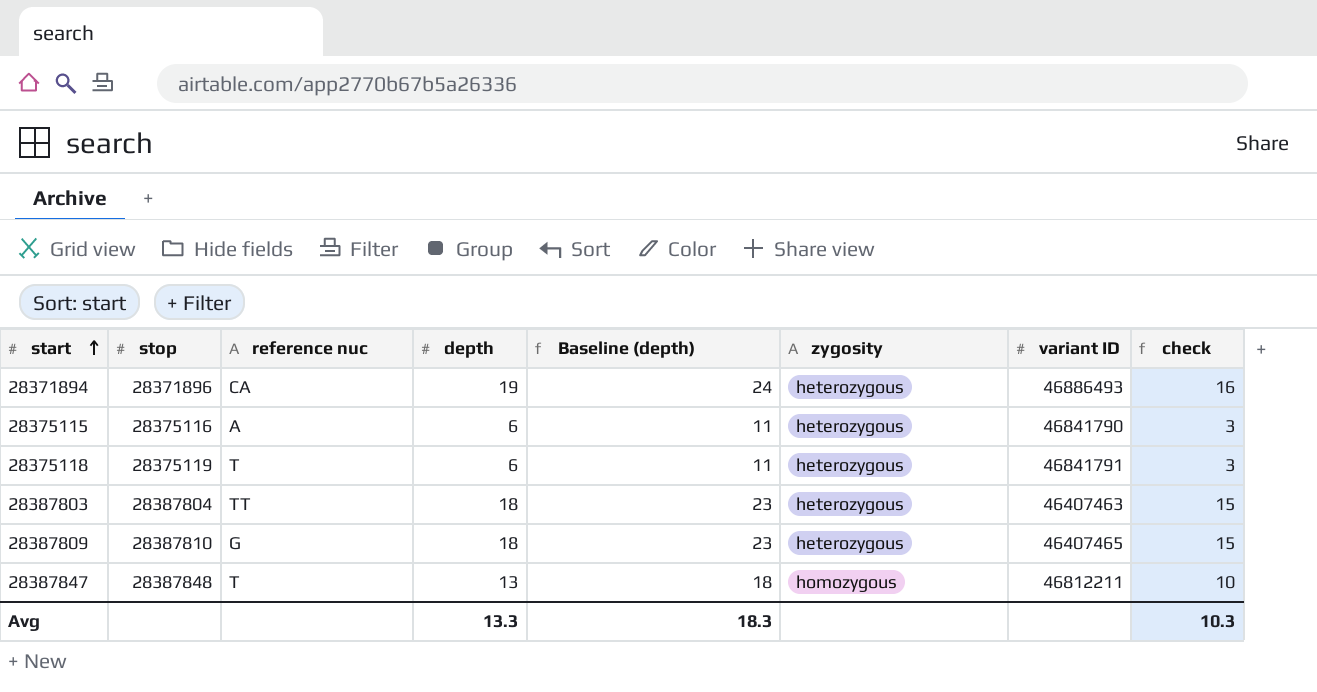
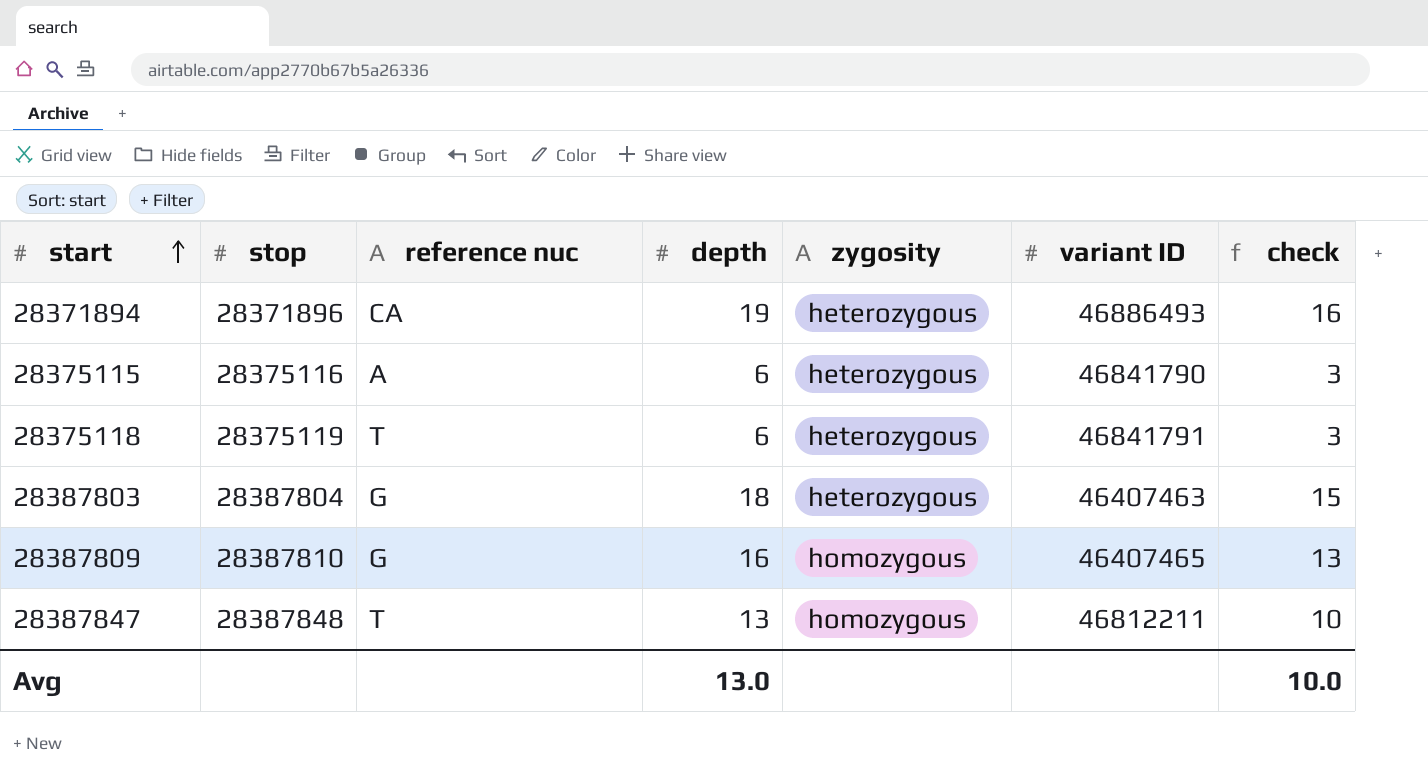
column Baseline (depth) | formula: [depth] + 5 -> none
28387803 | reference nuc: TT -> G
28387809 | depth: 18 -> 16
28387809 | zygosity: heterozygous -> homozygous
28387809 | check: 15 -> 13
Avg | depth: 13.3 -> 13.0
Avg | check: 10.3 -> 10.0

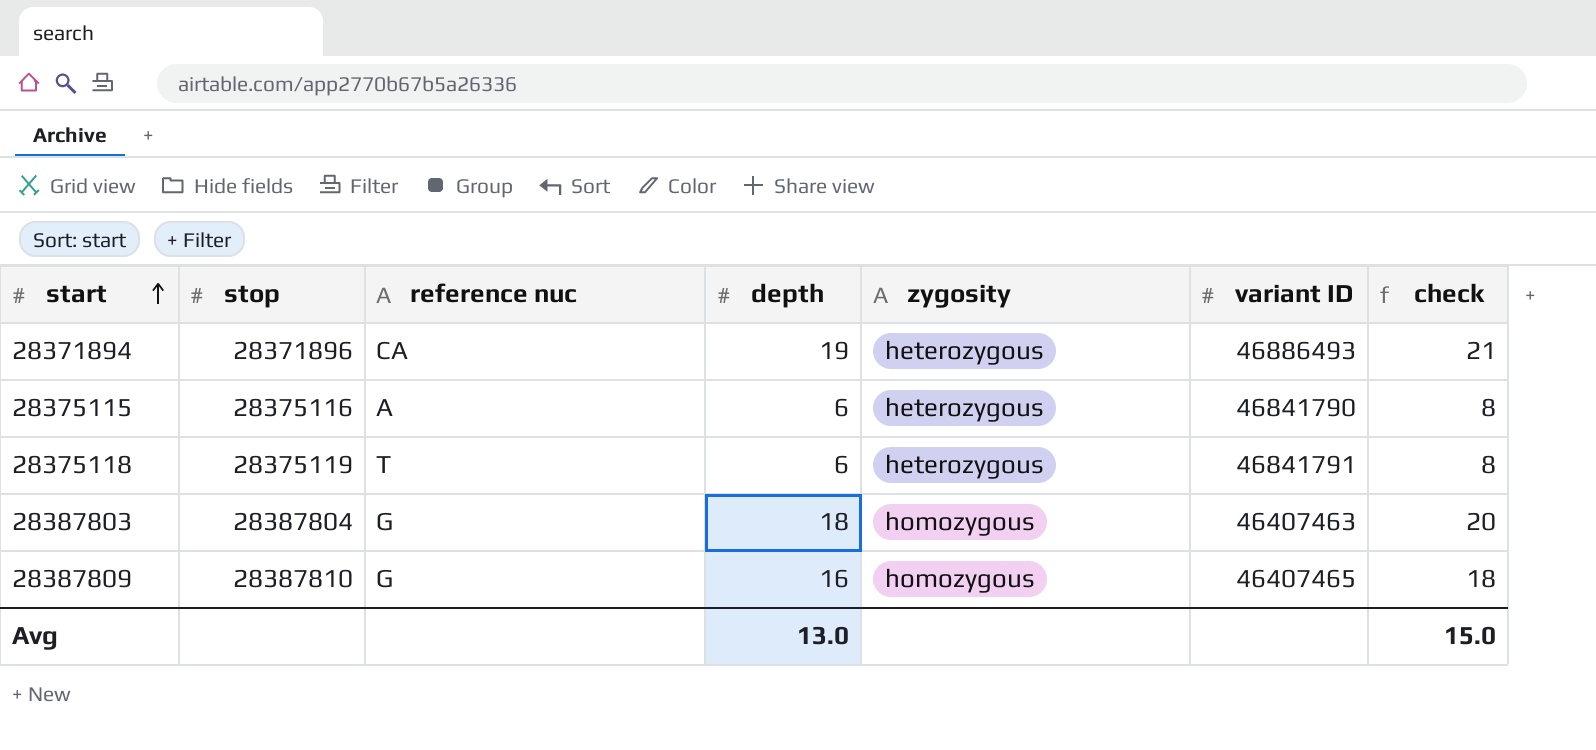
column check | formula: [depth] - 3 -> [depth] + 2
row 28387847: 28387848 | T | 13 | homozygous | 46812211 | 10 -> none
28387803 | zygosity: heterozygous -> homozygous
Avg | check: 10.0 -> 15.0

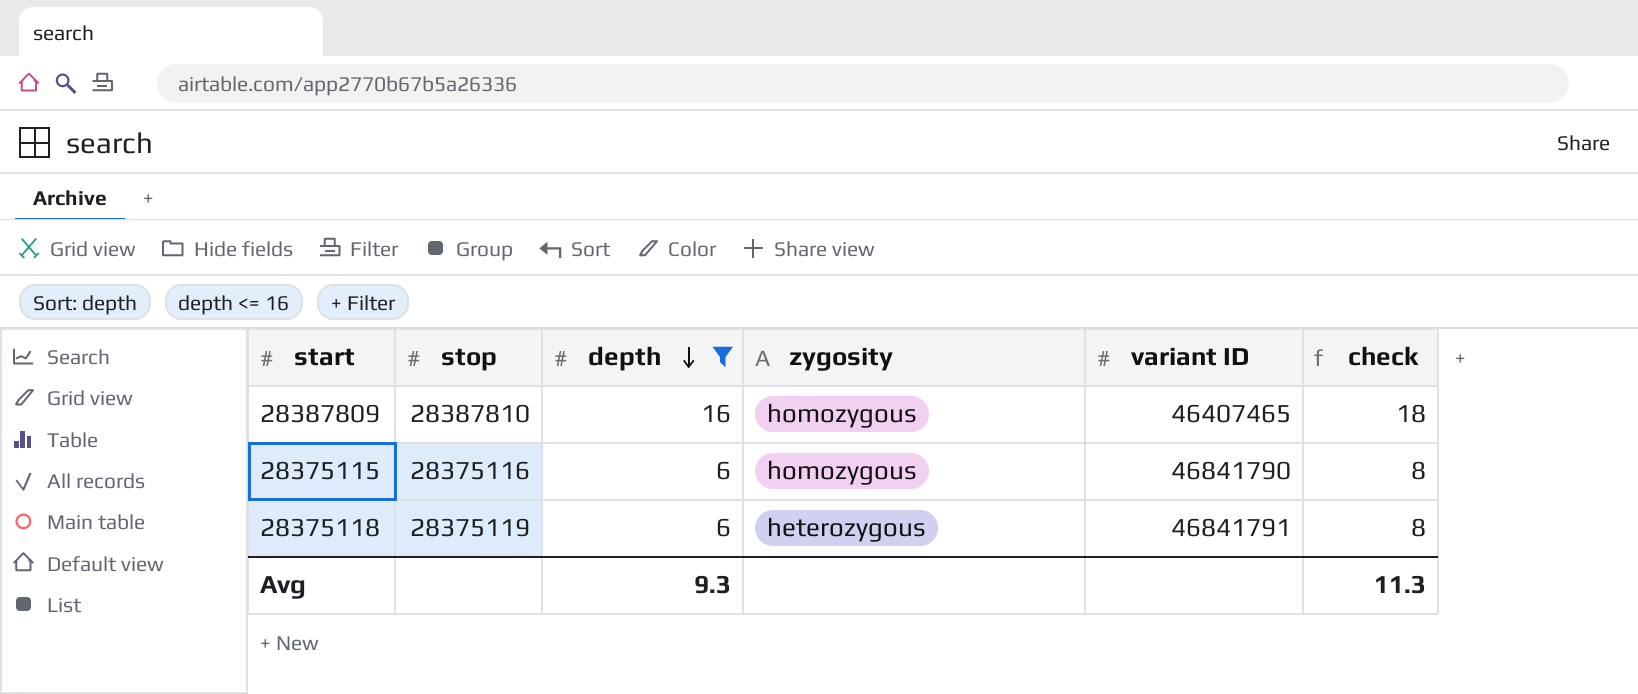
filter: none -> depth <= 16
row order: start ascending -> depth descending
column reference nuc | position: 3 -> none
28375115 | zygosity: heterozygous -> homozygous
Avg | depth: 13.0 -> 9.3
Avg | check: 15.0 -> 11.3

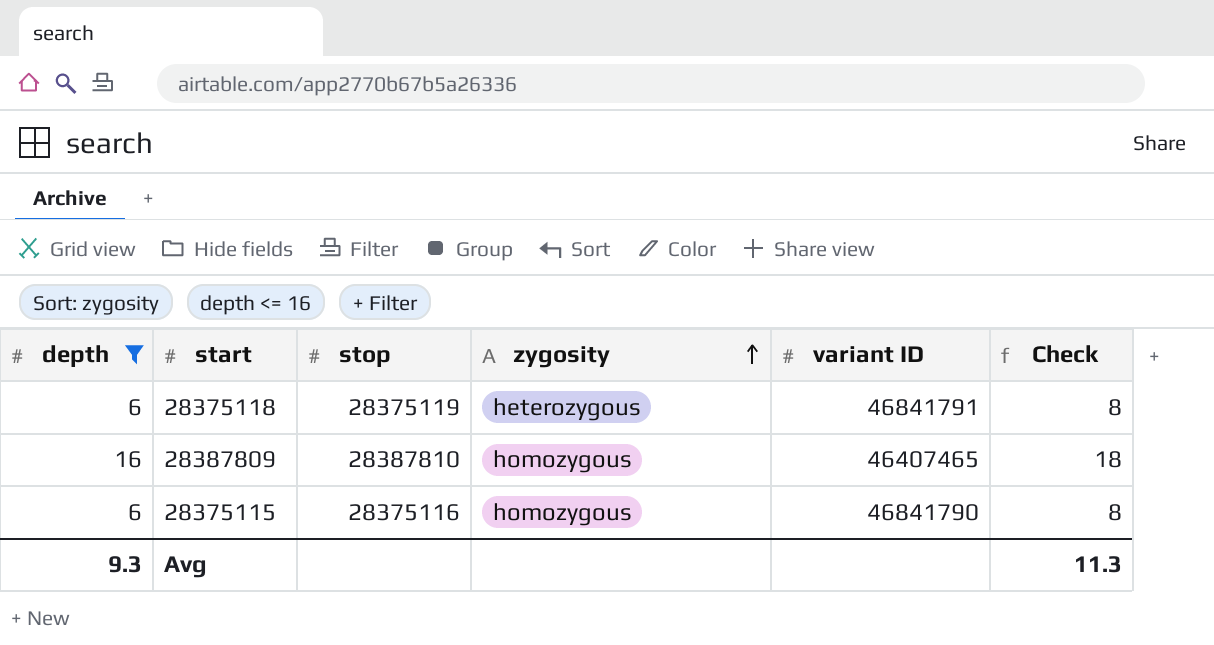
row order: depth descending -> zygosity ascending
column depth | position: 3 -> 1
column name: check -> Check

